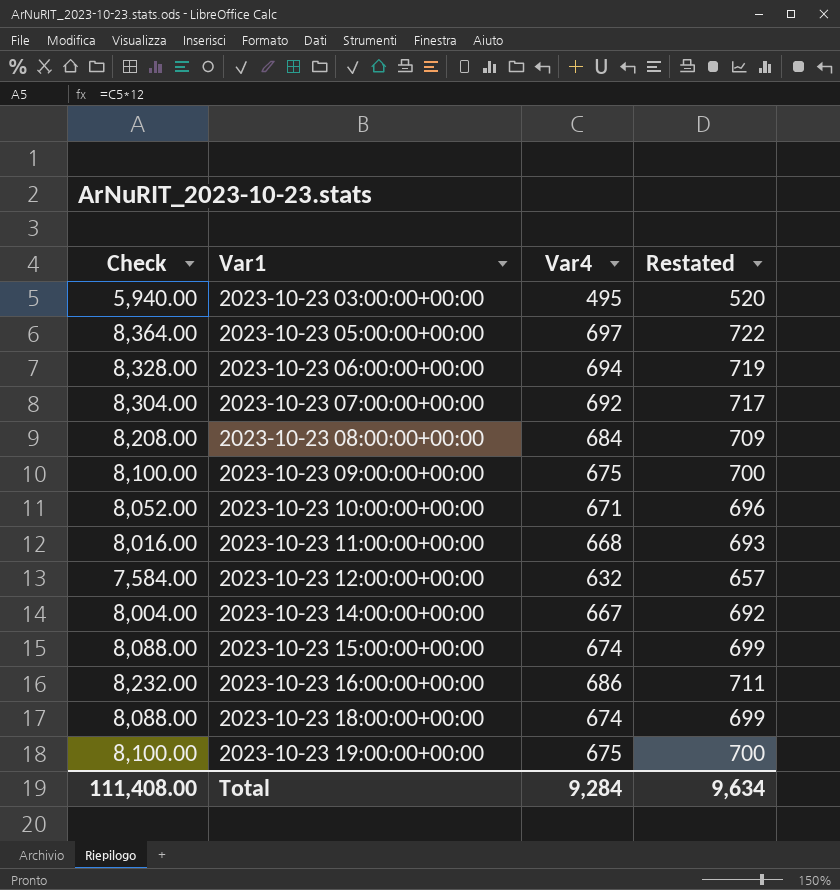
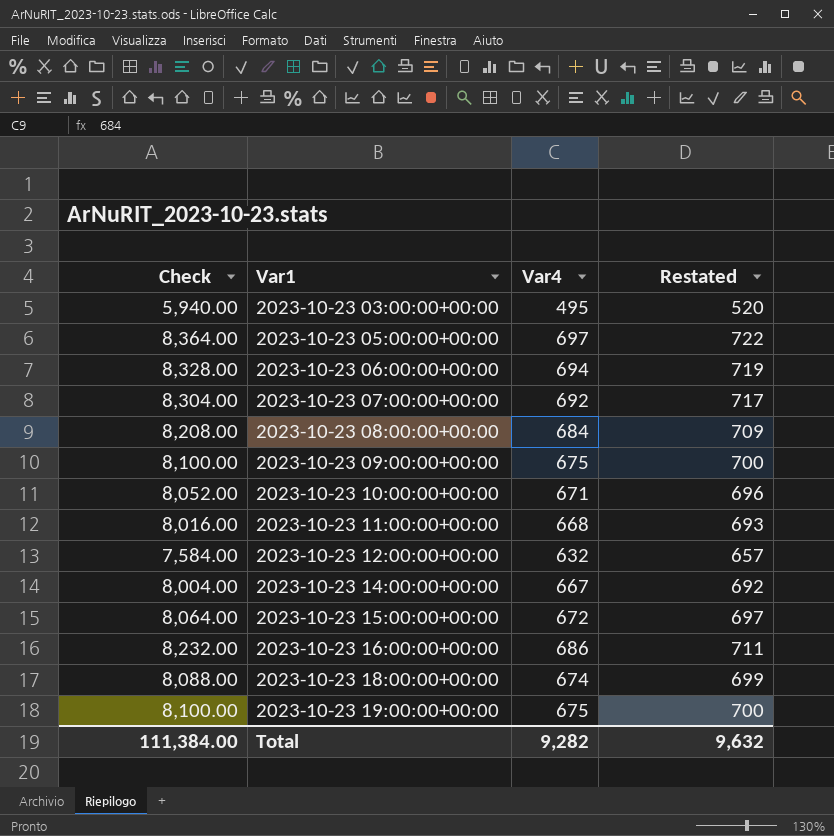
2023-10-23 15:00:00+00:00 | Check: 8,088.00 -> 8,064.00
2023-10-23 15:00:00+00:00 | Var4: 674 -> 672
2023-10-23 15:00:00+00:00 | Restated: 699 -> 697
Total | Check: 111,408.00 -> 111,384.00
Total | Var4: 9,284 -> 9,282
Total | Restated: 9,634 -> 9,632

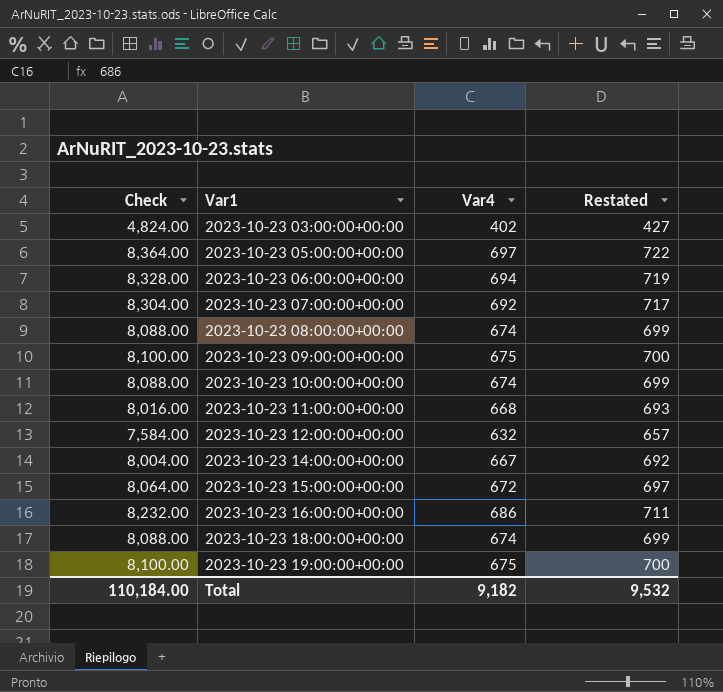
2023-10-23 03:00:00+00:00 | Check: 5,940.00 -> 4,824.00
2023-10-23 03:00:00+00:00 | Var4: 495 -> 402
2023-10-23 03:00:00+00:00 | Restated: 520 -> 427
2023-10-23 08:00:00+00:00 | Check: 8,208.00 -> 8,088.00
2023-10-23 08:00:00+00:00 | Var4: 684 -> 674
2023-10-23 08:00:00+00:00 | Restated: 709 -> 699
2023-10-23 10:00:00+00:00 | Check: 8,052.00 -> 8,088.00
2023-10-23 10:00:00+00:00 | Var4: 671 -> 674
2023-10-23 10:00:00+00:00 | Restated: 696 -> 699
Total | Check: 111,384.00 -> 110,184.00
Total | Var4: 9,282 -> 9,182
Total | Restated: 9,632 -> 9,532

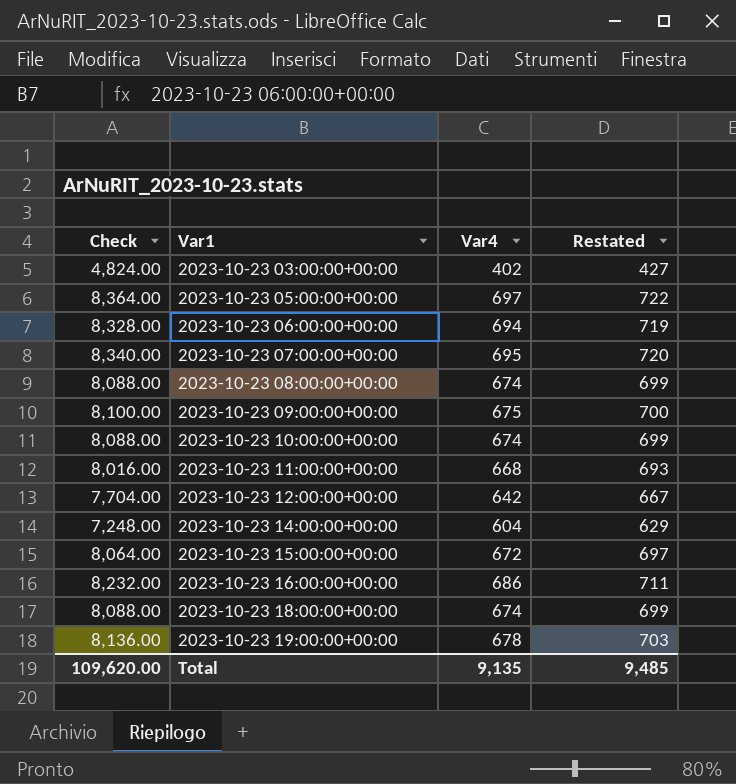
2023-10-23 07:00:00+00:00 | Check: 8,304.00 -> 8,340.00
2023-10-23 07:00:00+00:00 | Var4: 692 -> 695
2023-10-23 07:00:00+00:00 | Restated: 717 -> 720
2023-10-23 12:00:00+00:00 | Check: 7,584.00 -> 7,704.00
2023-10-23 12:00:00+00:00 | Var4: 632 -> 642
2023-10-23 12:00:00+00:00 | Restated: 657 -> 667
2023-10-23 14:00:00+00:00 | Check: 8,004.00 -> 7,248.00
2023-10-23 14:00:00+00:00 | Var4: 667 -> 604
2023-10-23 14:00:00+00:00 | Restated: 692 -> 629
2023-10-23 19:00:00+00:00 | Check: 8,100.00 -> 8,136.00
2023-10-23 19:00:00+00:00 | Var4: 675 -> 678
2023-10-23 19:00:00+00:00 | Restated: 700 -> 703
Total | Check: 110,184.00 -> 109,620.00
Total | Var4: 9,182 -> 9,135
Total | Restated: 9,532 -> 9,485

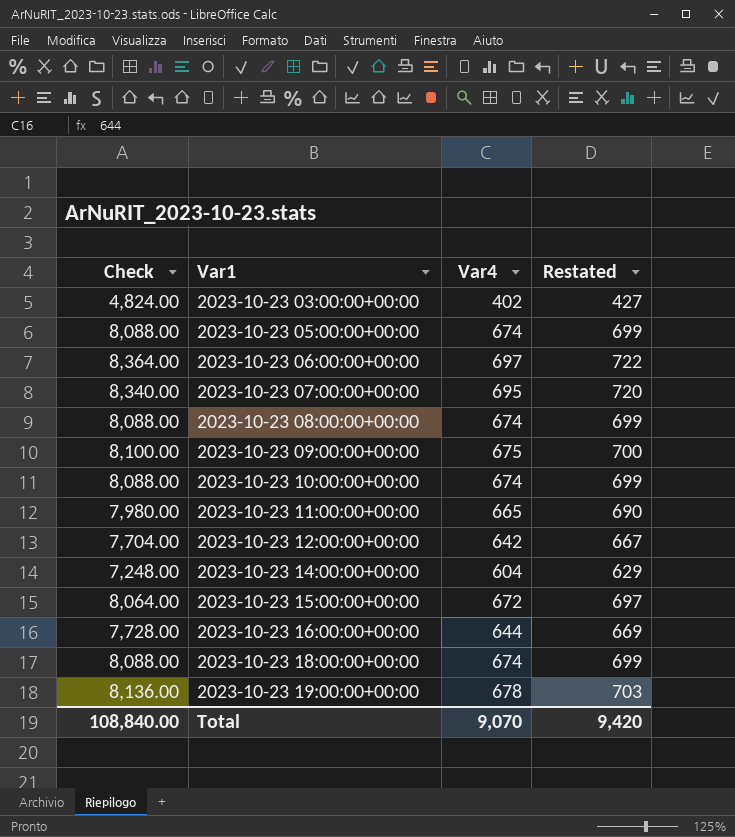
2023-10-23 05:00:00+00:00 | Check: 8,364.00 -> 8,088.00
2023-10-23 05:00:00+00:00 | Var4: 697 -> 674
2023-10-23 05:00:00+00:00 | Restated: 722 -> 699
2023-10-23 06:00:00+00:00 | Check: 8,328.00 -> 8,364.00
2023-10-23 06:00:00+00:00 | Var4: 694 -> 697
2023-10-23 06:00:00+00:00 | Restated: 719 -> 722
2023-10-23 11:00:00+00:00 | Check: 8,016.00 -> 7,980.00
2023-10-23 11:00:00+00:00 | Var4: 668 -> 665
2023-10-23 11:00:00+00:00 | Restated: 693 -> 690
2023-10-23 16:00:00+00:00 | Check: 8,232.00 -> 7,728.00
2023-10-23 16:00:00+00:00 | Var4: 686 -> 644
2023-10-23 16:00:00+00:00 | Restated: 711 -> 669
Total | Check: 109,620.00 -> 108,840.00
Total | Var4: 9,135 -> 9,070
Total | Restated: 9,485 -> 9,420

